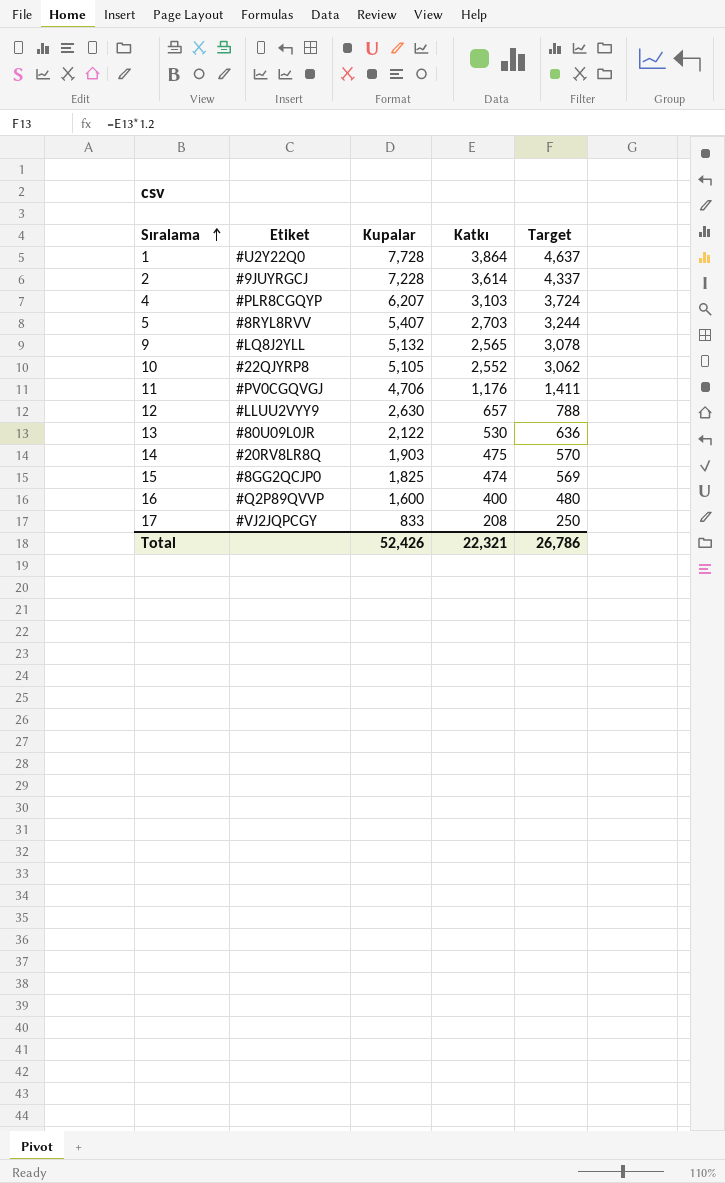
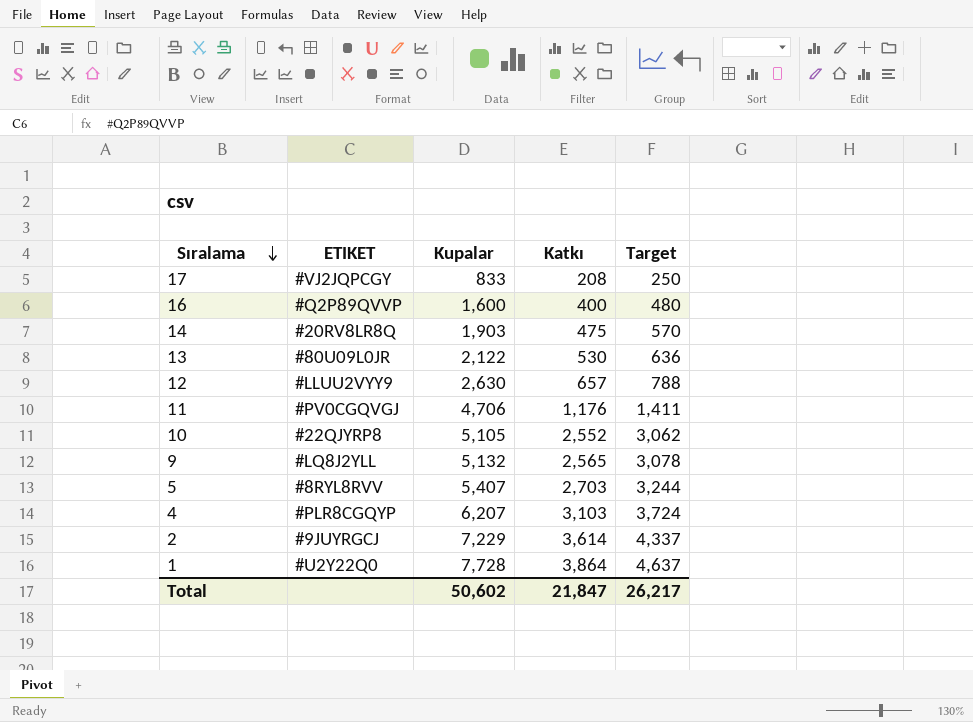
row order: Sıralama ascending -> Sıralama descending
column name: Etiket -> ETIKET
row 15: #8GG2QCJP0 | 1,825 | 474 | 569 -> none
2 | Kupalar: 7,228 -> 7,229
Total | Kupalar: 52,426 -> 50,602
Total | Katkı: 22,321 -> 21,847
Total | Target: 26,786 -> 26,217

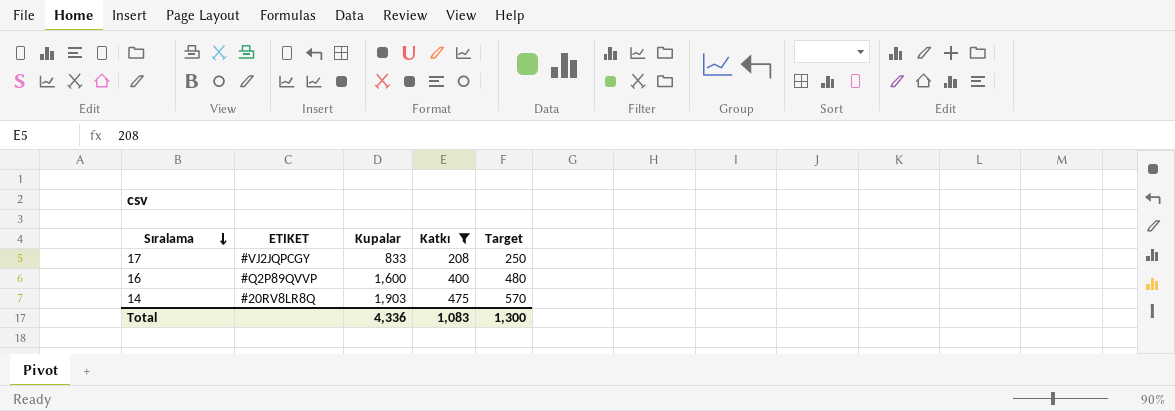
filter: none -> Katkı <= 475
Total | Kupalar: 50,602 -> 4,336
Total | Katkı: 21,847 -> 1,083
Total | Target: 26,217 -> 1,300

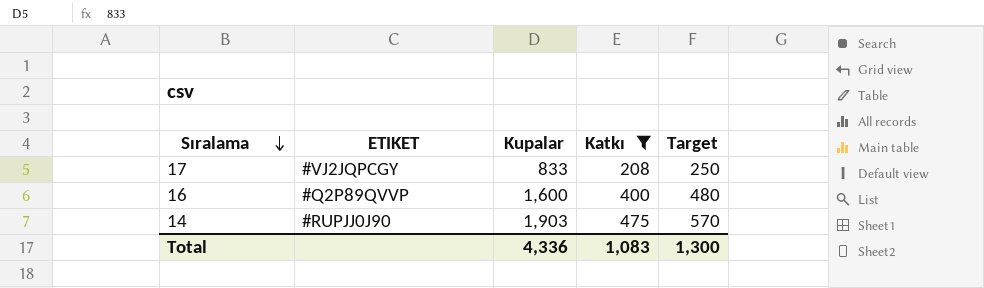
14 | ETIKET: #20RV8LR8Q -> #RUPJJ0J90

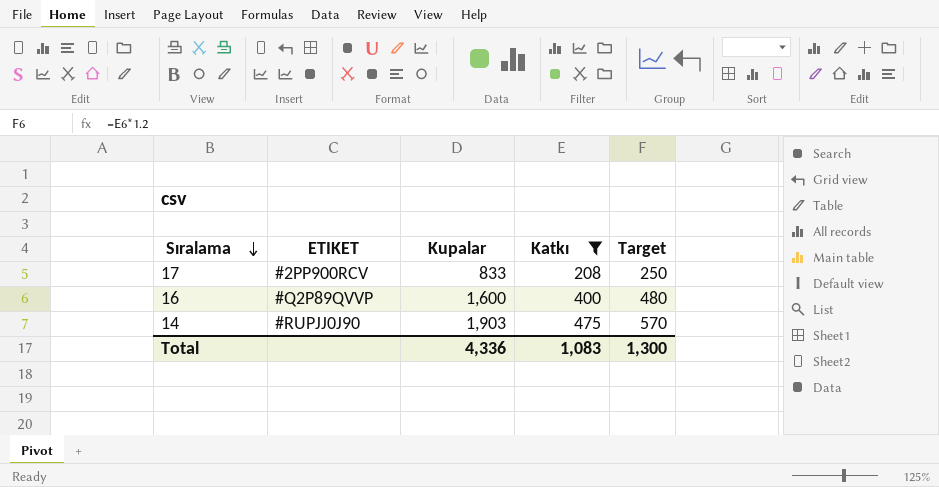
17 | ETIKET: #VJ2JQPCGY -> #2PP900RCV

